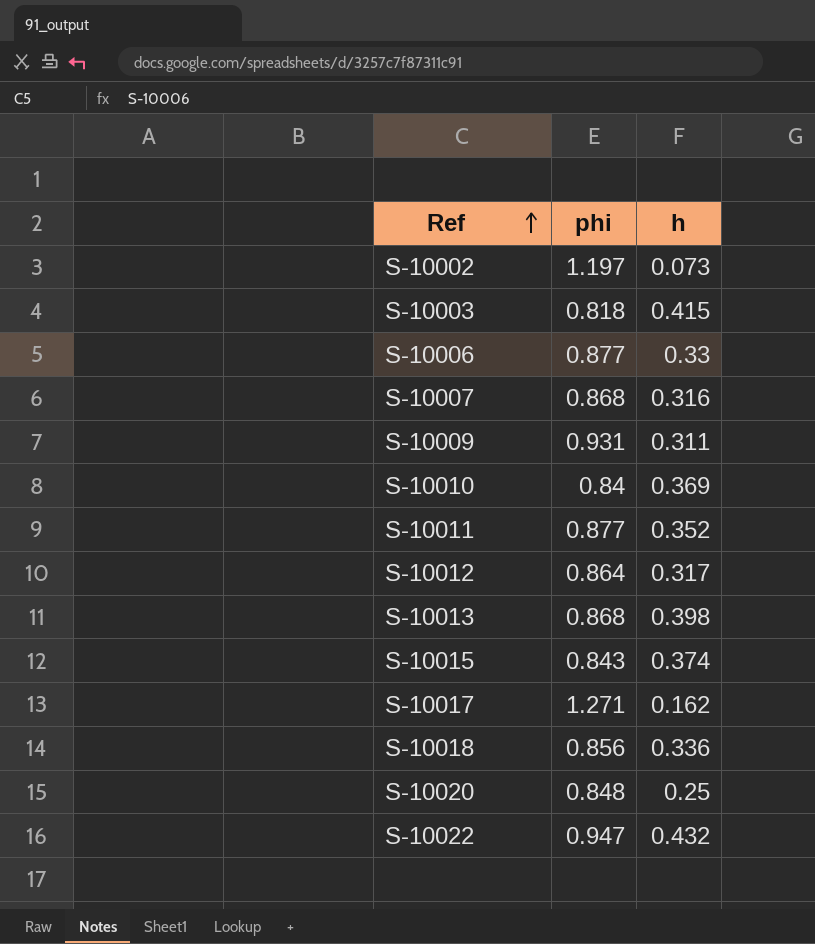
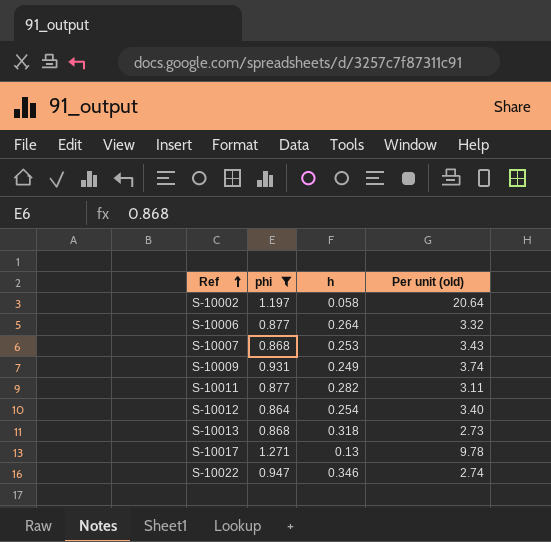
filter: none -> phi >= 0.864
column Per unit (old) | formula: none -> [phi] / [h]
S-10002 | h: 0.073 -> 0.058
S-10006 | h: 0.33 -> 0.264
S-10007 | h: 0.316 -> 0.253
S-10009 | h: 0.311 -> 0.249
S-10011 | h: 0.352 -> 0.282
S-10012 | h: 0.317 -> 0.254
S-10013 | h: 0.398 -> 0.318
S-10017 | h: 0.162 -> 0.13
S-10022 | h: 0.432 -> 0.346

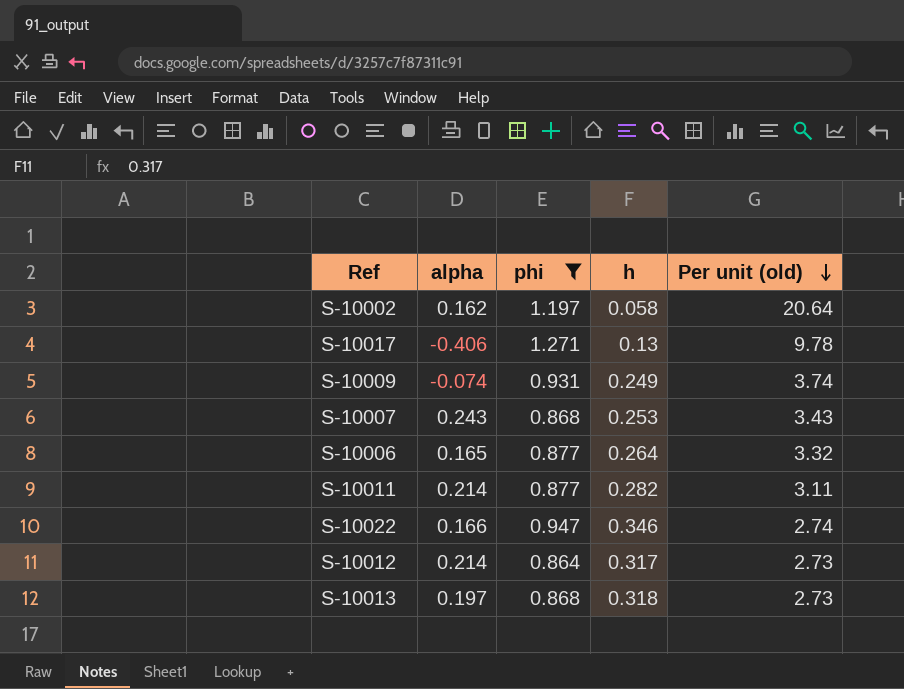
row order: Ref ascending -> Per unit (old) descending
column alpha | position: none -> 2
S-10012 | h: 0.254 -> 0.317
S-10012 | Per unit (old): 3.40 -> 2.73

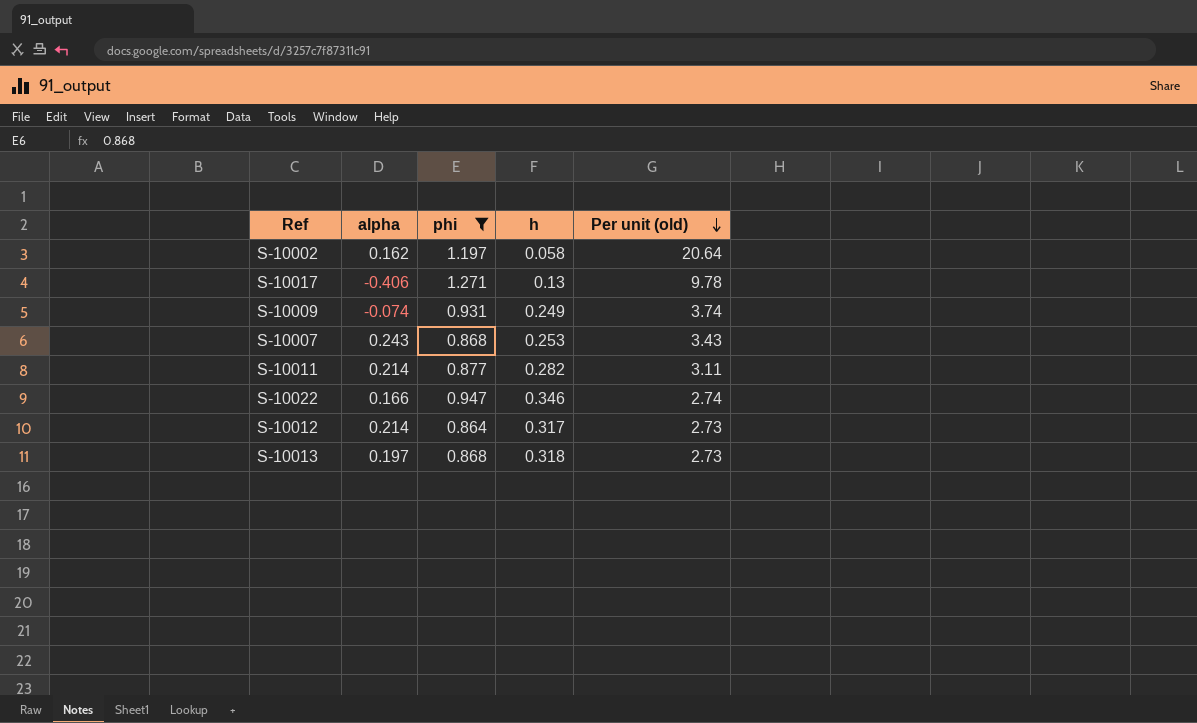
row S-10006: 0.165 | 0.877 | 0.264 | 3.32 -> none

